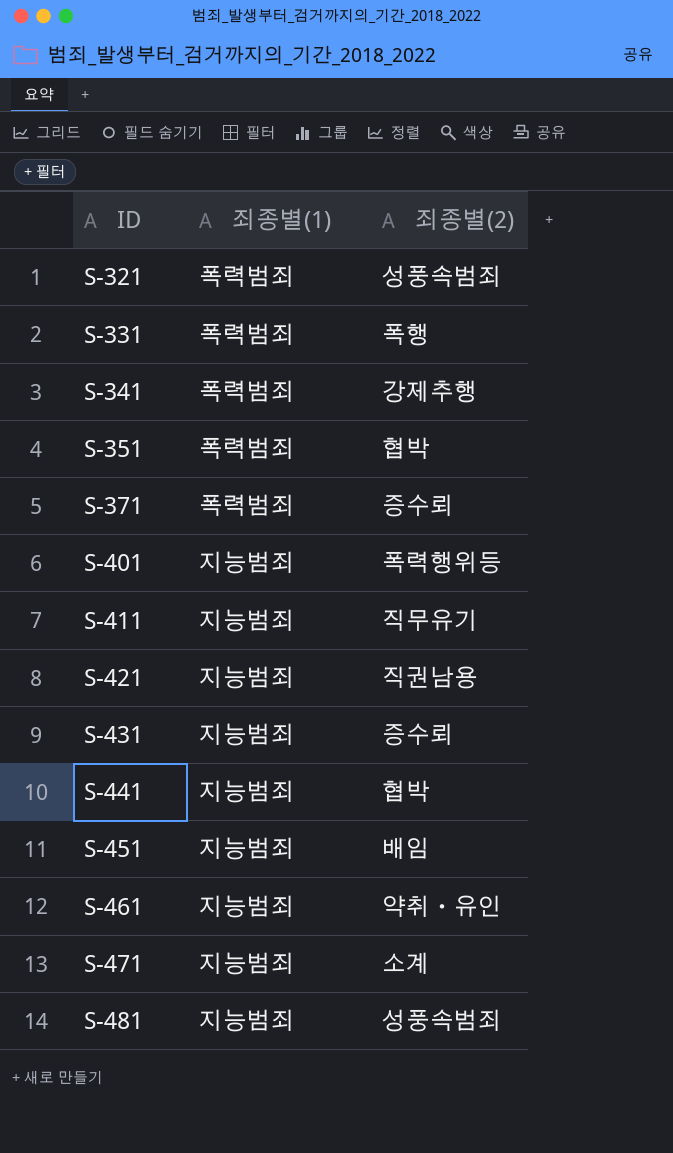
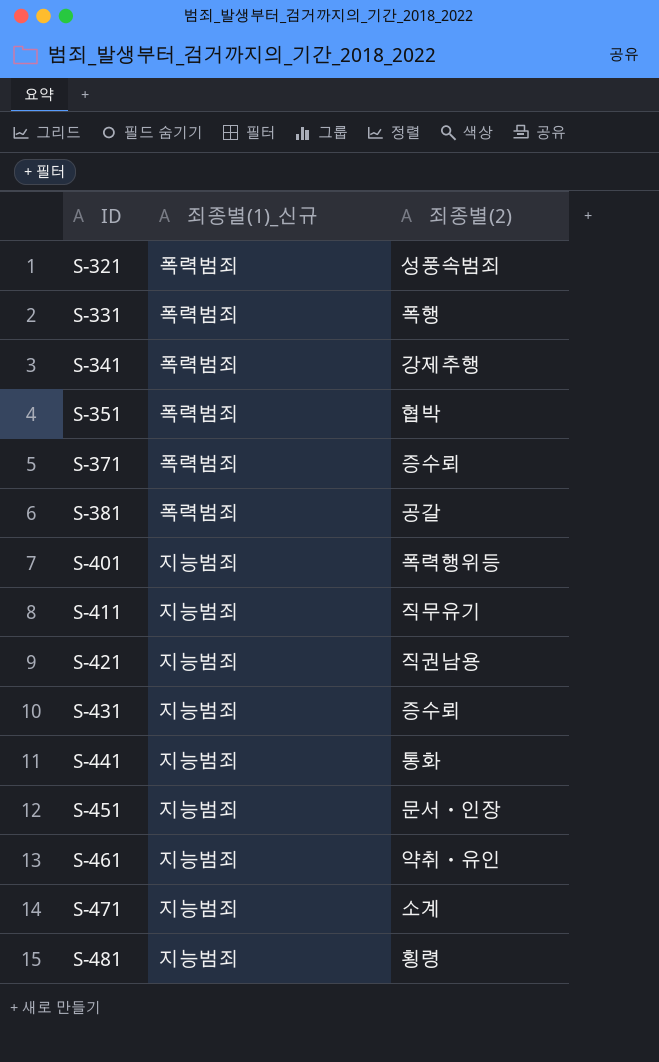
column name: 죄종별(1) -> 죄종별(1)_신규
row S-381: none -> 폭력범죄 | 공갈
S-441 | 죄종별(2): 협박 -> 통화
S-451 | 죄종별(2): 배임 -> 문서・인장
S-481 | 죄종별(2): 성풍속범죄 -> 횡령

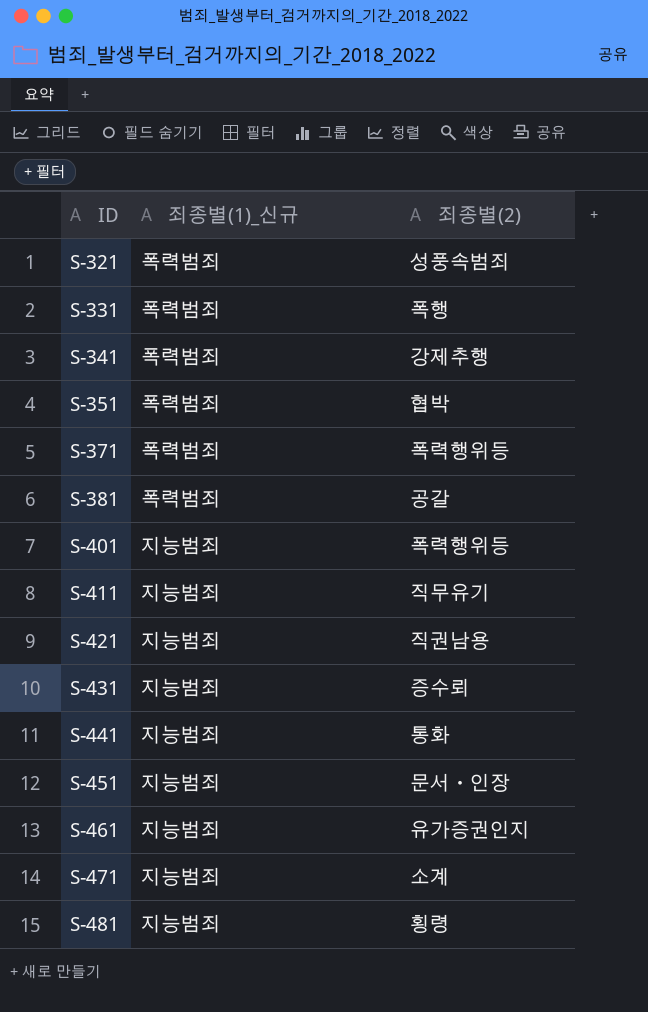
S-371 | 죄종별(2): 증수뢰 -> 폭력행위등
S-461 | 죄종별(2): 약취・유인 -> 유가증권인지

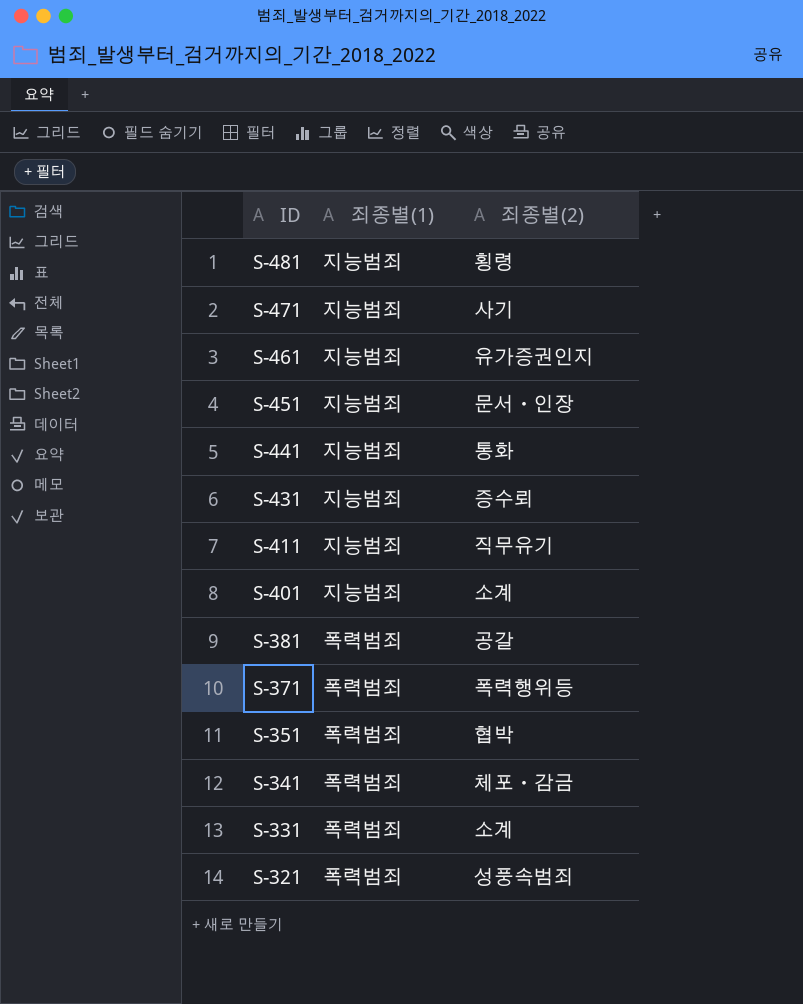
row order: ID ascending -> ID descending
column name: 죄종별(1)_신규 -> 죄종별(1)
row S-421: 지능범죄 | 직권남용 -> none
S-471 | 죄종별(2): 소계 -> 사기
S-401 | 죄종별(2): 폭력행위등 -> 소계
S-341 | 죄종별(2): 강제추행 -> 체포・감금
S-331 | 죄종별(2): 폭행 -> 소계

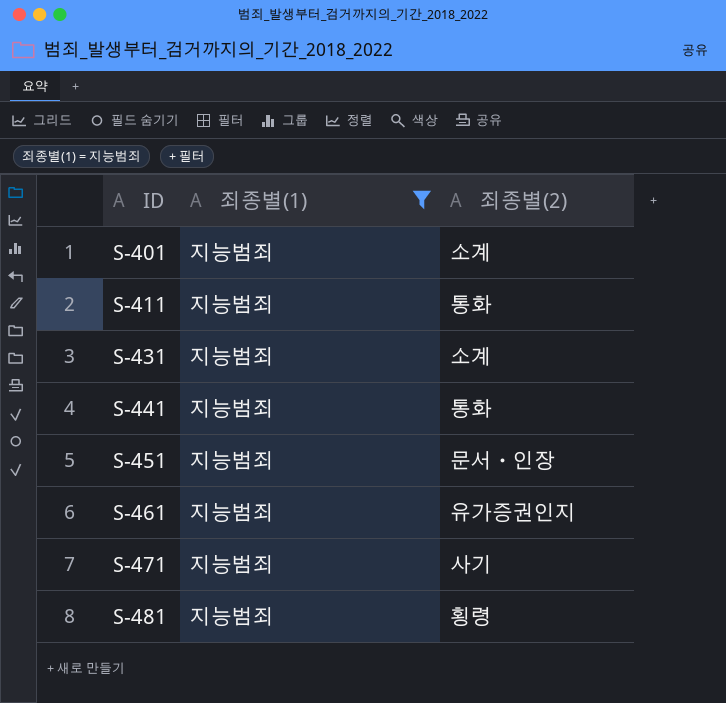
filter: none -> 죄종별(1) = 지능범죄
row order: ID descending -> ID ascending
S-411 | 죄종별(2): 직무유기 -> 통화
S-431 | 죄종별(2): 증수뢰 -> 소계

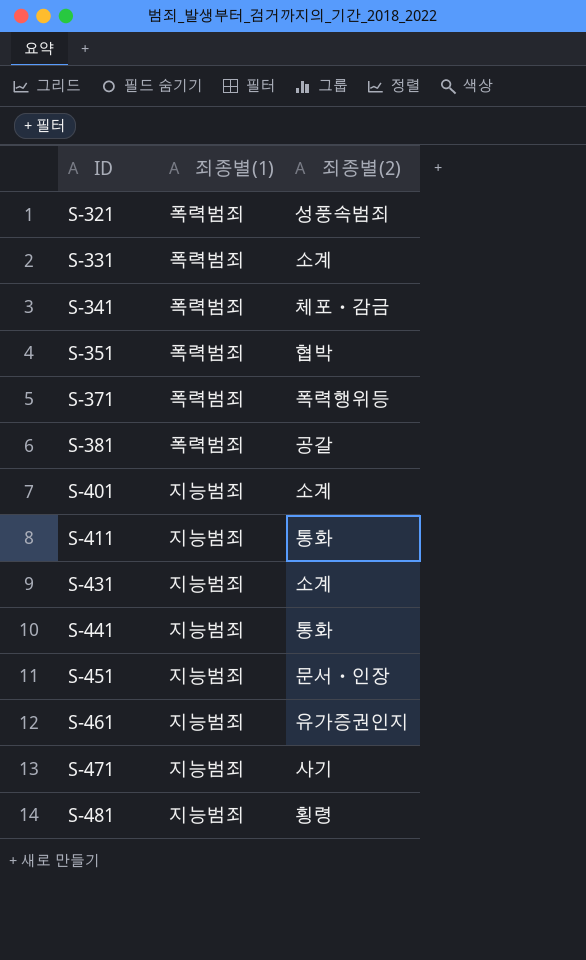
filter: 죄종별(1) = 지능범죄 -> none

